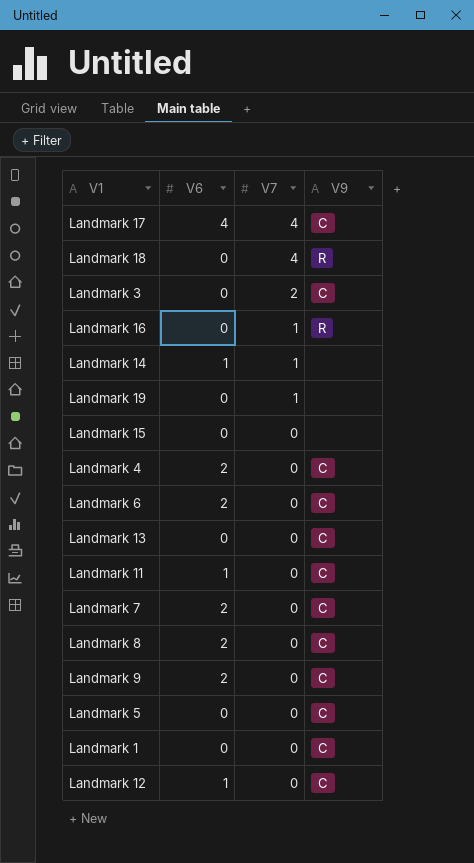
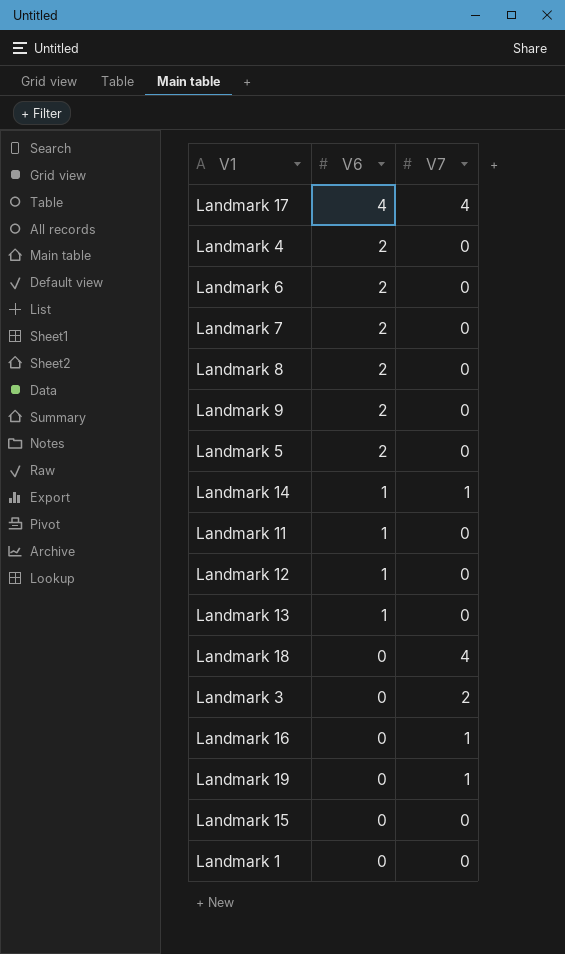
row order: V7 descending -> V6 descending
column V9 | position: 4 -> none
Landmark 5 | V6: 0 -> 2
Landmark 13 | V6: 0 -> 1

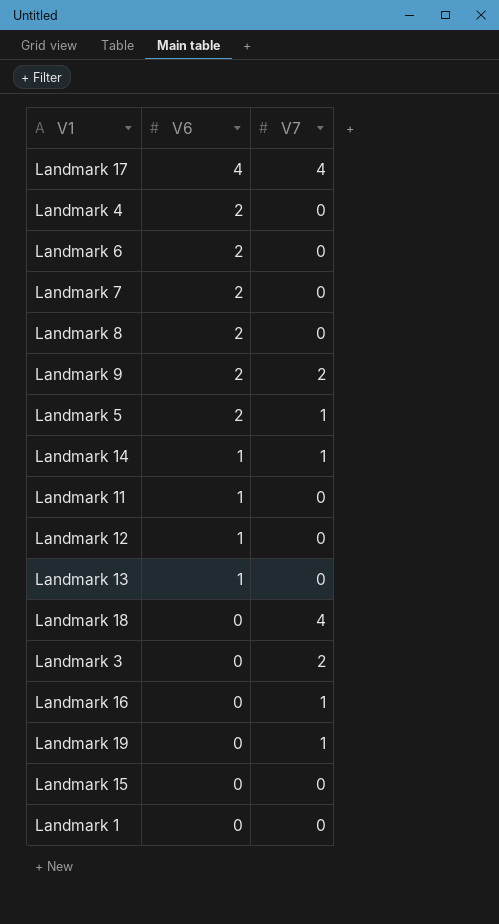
Landmark 9 | V7: 0 -> 2
Landmark 5 | V7: 0 -> 1

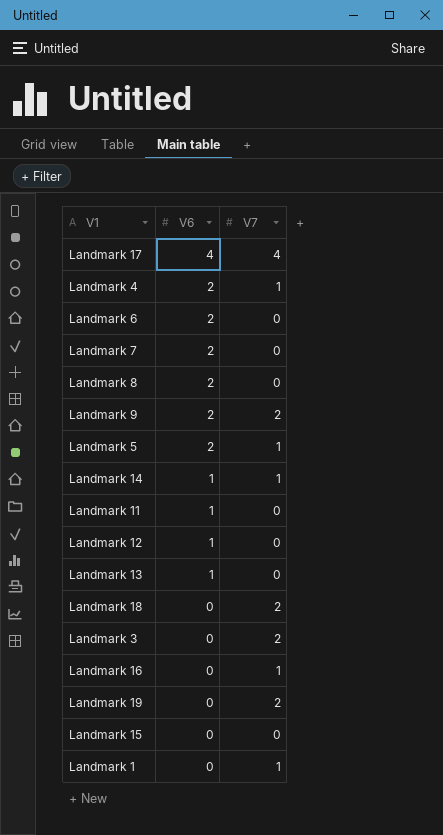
Landmark 4 | V7: 0 -> 1
Landmark 18 | V7: 4 -> 2
Landmark 19 | V7: 1 -> 2
Landmark 1 | V7: 0 -> 1

